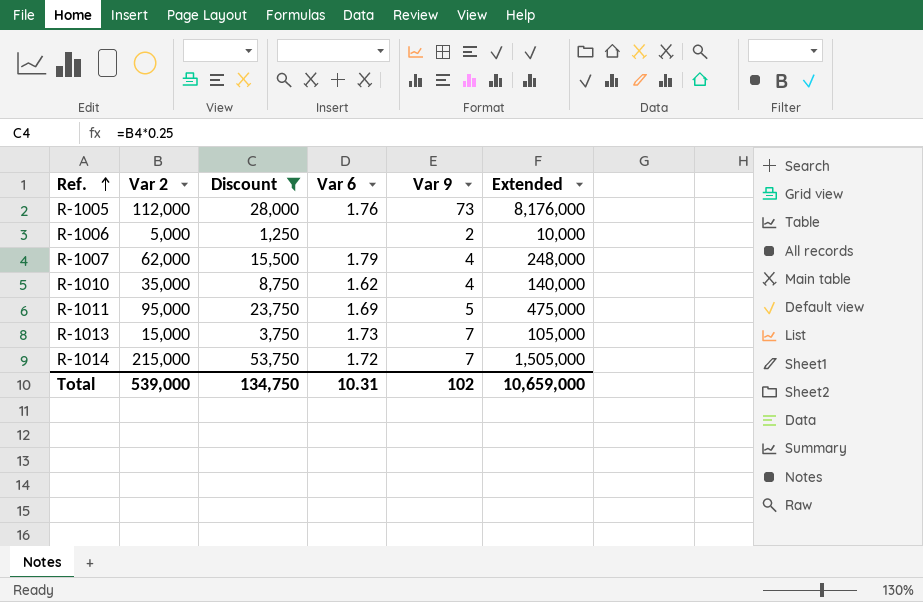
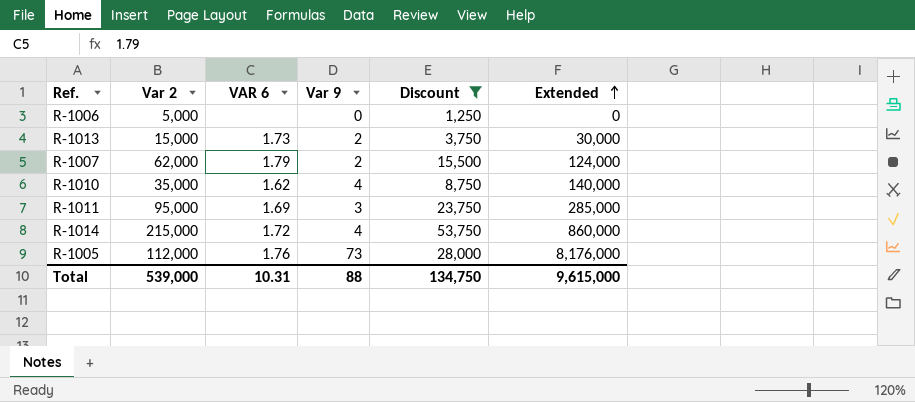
row order: Ref. ascending -> Extended ascending
column name: Var 6 -> VAR 6
column Discount | position: 3 -> 5
R-1006 | Var 9: 2 -> 0
R-1006 | Extended: 10,000 -> 0
R-1013 | Var 9: 7 -> 2
R-1013 | Extended: 105,000 -> 30,000
R-1007 | Var 9: 4 -> 2
R-1007 | Extended: 248,000 -> 124,000
R-1011 | Var 9: 5 -> 3
R-1011 | Extended: 475,000 -> 285,000
R-1014 | Var 9: 7 -> 4
R-1014 | Extended: 1,505,000 -> 860,000
Total | Var 9: 102 -> 88
Total | Extended: 10,659,000 -> 9,615,000

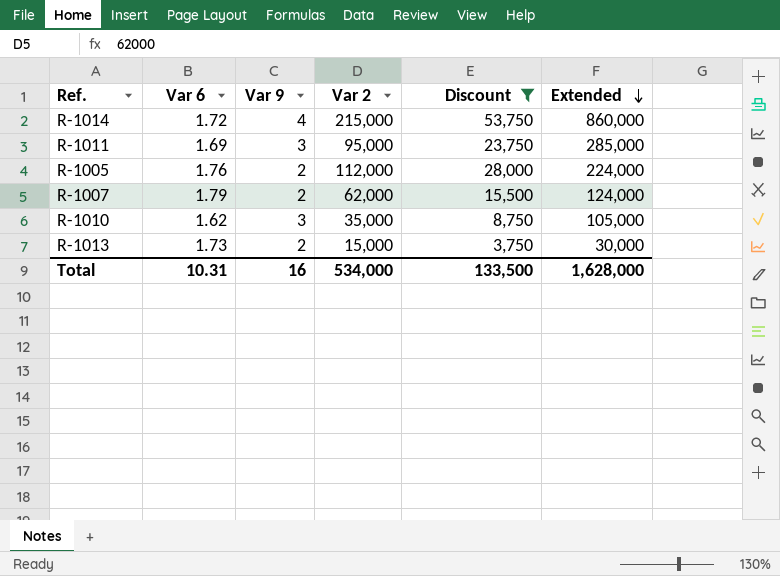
row order: Extended ascending -> Extended descending
column name: VAR 6 -> Var 6
column Var 2 | position: 2 -> 4
row R-1006: 5,000 | none | 0 | 1,250 | 0 -> none
R-1005 | Var 9: 73 -> 2
R-1005 | Extended: 8,176,000 -> 224,000
R-1010 | Var 9: 4 -> 3
R-1010 | Extended: 140,000 -> 105,000
Total | Var 9: 88 -> 16
Total | Var 2: 539,000 -> 534,000
Total | Discount: 134,750 -> 133,500
Total | Extended: 9,615,000 -> 1,628,000

